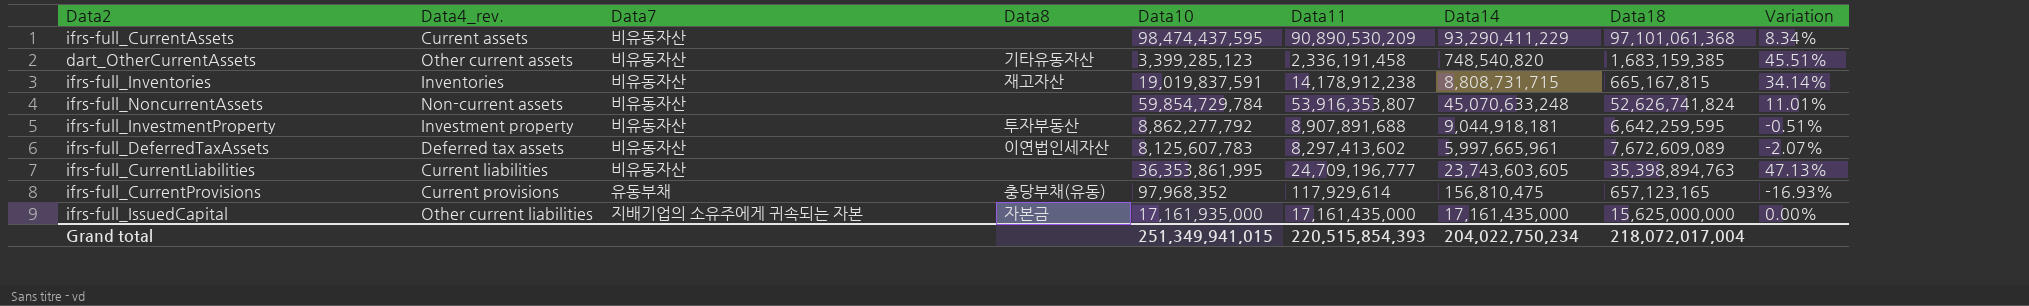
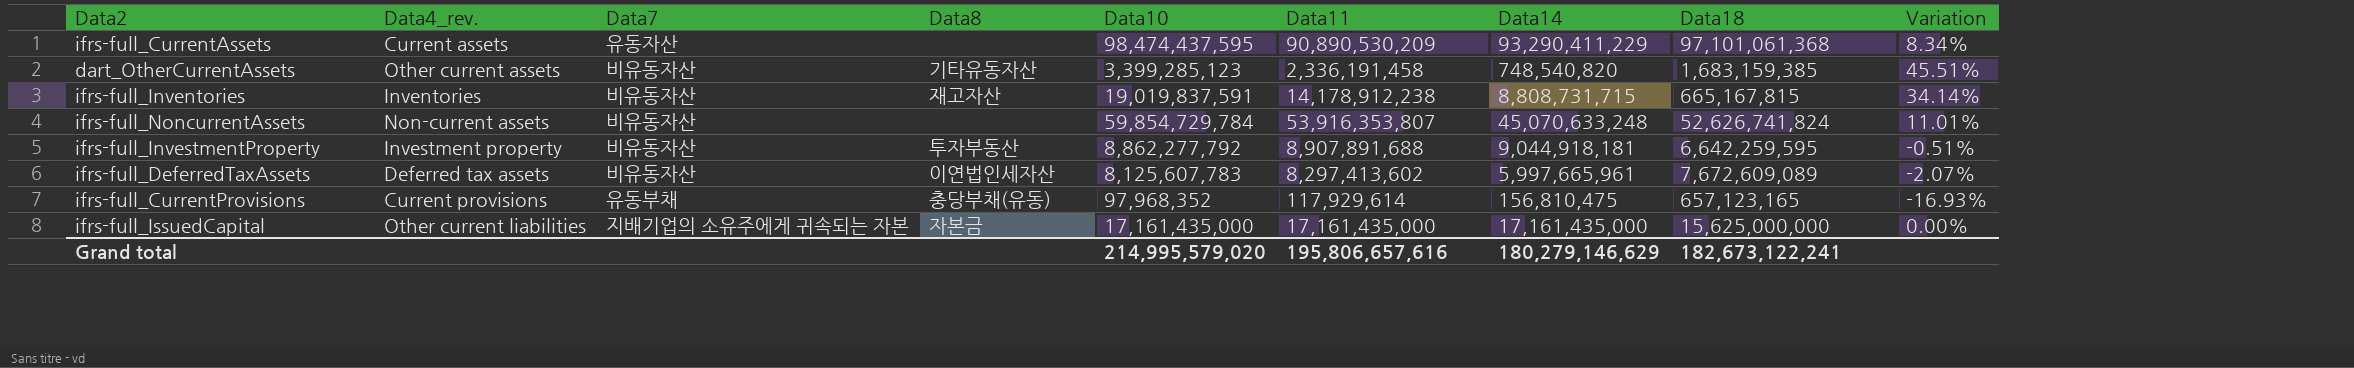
row ifrs-full_CurrentLiabilities: Current liabilities | 비유동자산 | none | 36,353,861,995 | 24,709,196,777 | 23,743,603,605 | 35,398,894,763 | 47.13% -> none
ifrs-full_CurrentAssets | Data7: 비유동자산 -> 유동자산
ifrs-full_IssuedCapital | Data10: 17,161,935,000 -> 17,161,435,000
Grand total | Data10: 251,349,941,015 -> 214,995,579,020
Grand total | Data11: 220,515,854,393 -> 195,806,657,616
Grand total | Data14: 204,022,750,234 -> 180,279,146,629
Grand total | Data18: 218,072,017,004 -> 182,673,122,241

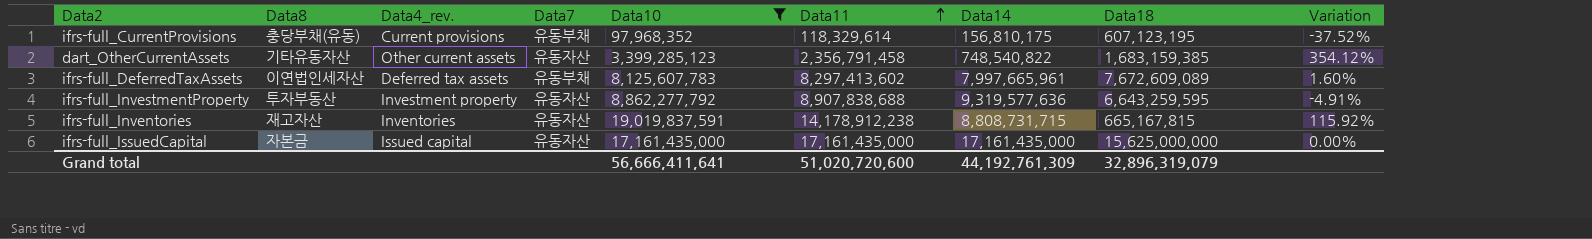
filter: none -> Data10 <= 19,019,837,591
row order: none -> Data11 ascending
column Data8 | position: 4 -> 2
column Variation | formula: ([Data10] - [Data11]) / [Data11] -> ([Data10] - [Data14]) / [Data14]
ifrs-full_CurrentProvisions | Data11: 117,929,614 -> 118,329,614
ifrs-full_CurrentProvisions | Data14: 156,810,475 -> 156,810,175
ifrs-full_CurrentProvisions | Data18: 657,123,165 -> 607,123,195
dart_OtherCurrentAssets | Data7: 비유동자산 -> 유동자산
dart_OtherCurrentAssets | Data11: 2,336,191,458 -> 2,356,791,458
dart_OtherCurrentAssets | Data14: 748,540,820 -> 748,540,822
ifrs-full_DeferredTaxAssets | Data7: 비유동자산 -> 유동부채
ifrs-full_DeferredTaxAssets | Data14: 5,997,665,961 -> 7,997,665,961
ifrs-full_InvestmentProperty | Data7: 비유동자산 -> 유동자산
ifrs-full_InvestmentProperty | Data11: 8,907,891,688 -> 8,907,838,688
ifrs-full_InvestmentProperty | Data14: 9,044,918,181 -> 9,319,577,636
ifrs-full_InvestmentProperty | Data18: 6,642,259,595 -> 6,643,259,595
ifrs-full_Inventories | Data7: 비유동자산 -> 유동자산
ifrs-full_IssuedCapital | Data4_rev.: Other current liabilities -> Issued capital
ifrs-full_IssuedCapital | Data7: 지배기업의 소유주에게 귀속되는 자본 -> 유동자산
Grand total | Data10: 214,995,579,020 -> 56,666,411,641
Grand total | Data11: 195,806,657,616 -> 51,020,720,600
Grand total | Data14: 180,279,146,629 -> 44,192,761,309
Grand total | Data18: 182,673,122,241 -> 32,896,319,079

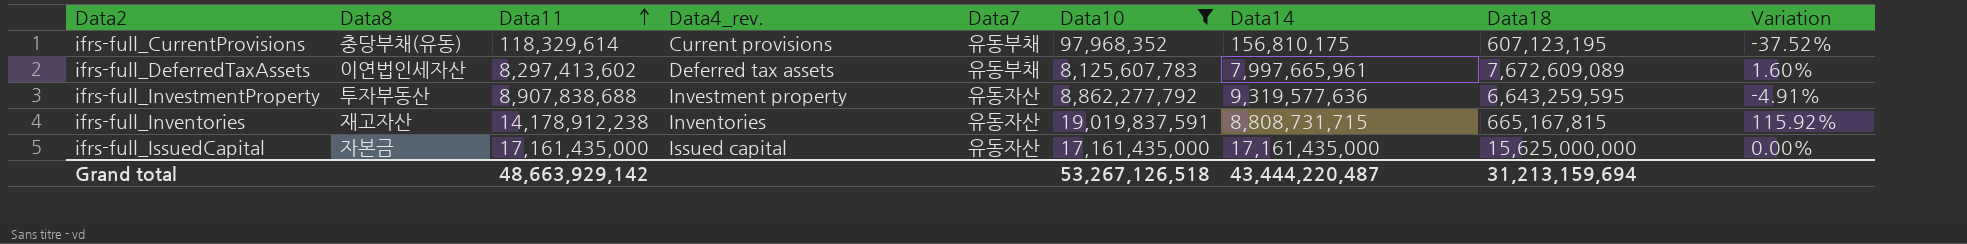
column Data11 | position: 6 -> 3
row dart_OtherCurrentAssets: 기타유동자산 | Other current assets | 유동자산 | 3,399,285,123 | 2,356,791,458 | 748,540,822 | 1,683,159,385 | 354.12% -> none
Grand total | Data11: 51,020,720,600 -> 48,663,929,142
Grand total | Data10: 56,666,411,641 -> 53,267,126,518
Grand total | Data14: 44,192,761,309 -> 43,444,220,487
Grand total | Data18: 32,896,319,079 -> 31,213,159,694

